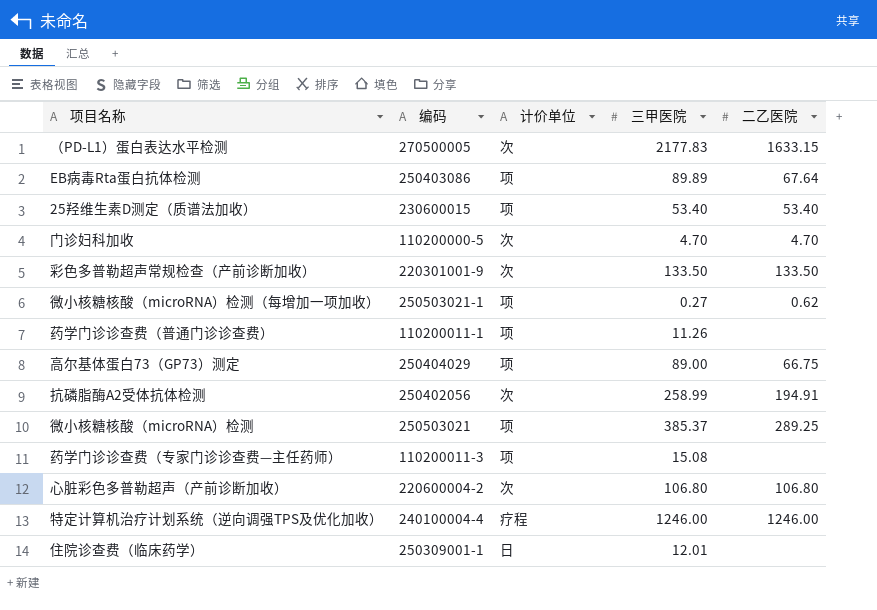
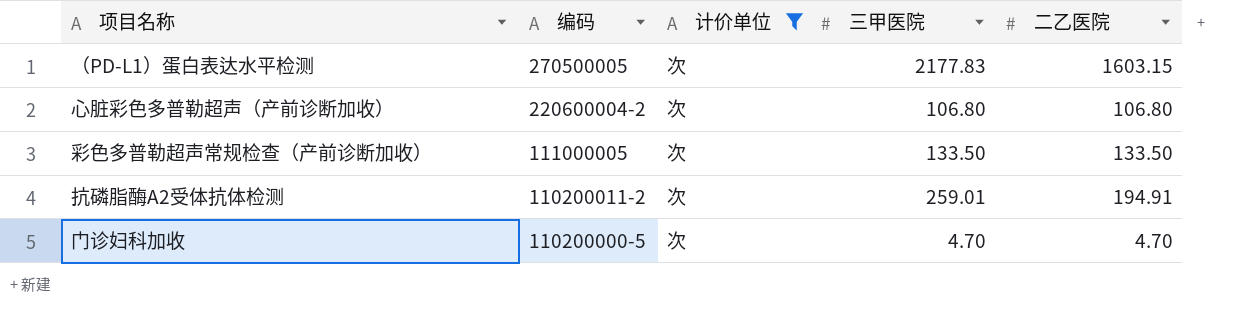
filter: none -> 计价单位 = 次
row order: none -> 编码 descending
（PD-L1）蛋白表达水平检测 | 二乙医院: 1633.15 -> 1603.15
彩色多普勒超声常规检查（产前诊断加收） | 编码: 220301001-9 -> 111000005
抗磷脂酶A2受体抗体检测 | 编码: 250402056 -> 110200011-2
抗磷脂酶A2受体抗体检测 | 三甲医院: 258.99 -> 259.01

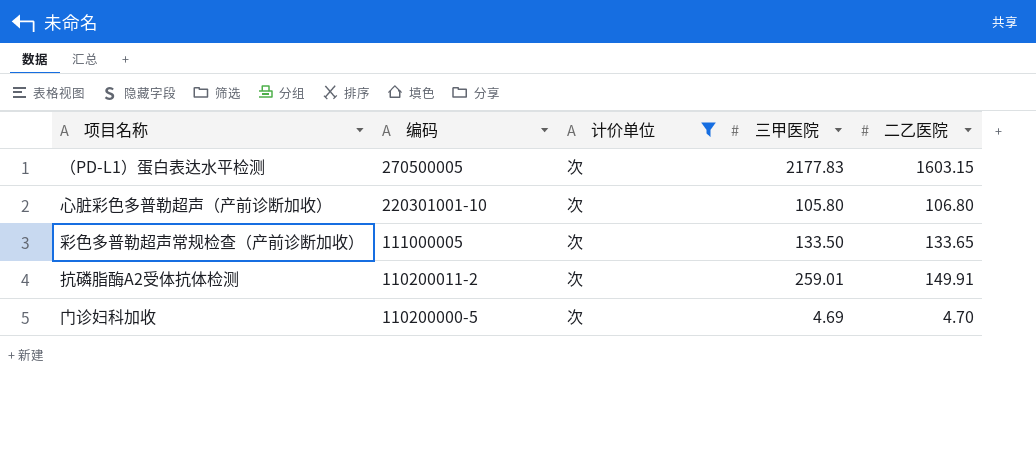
心脏彩色多普勒超声（产前诊断加收） | 编码: 220600004-2 -> 220301001-10
心脏彩色多普勒超声（产前诊断加收） | 三甲医院: 106.80 -> 105.80
彩色多普勒超声常规检查（产前诊断加收） | 二乙医院: 133.50 -> 133.65
抗磷脂酶A2受体抗体检测 | 二乙医院: 194.91 -> 149.91
门诊妇科加收 | 三甲医院: 4.70 -> 4.69

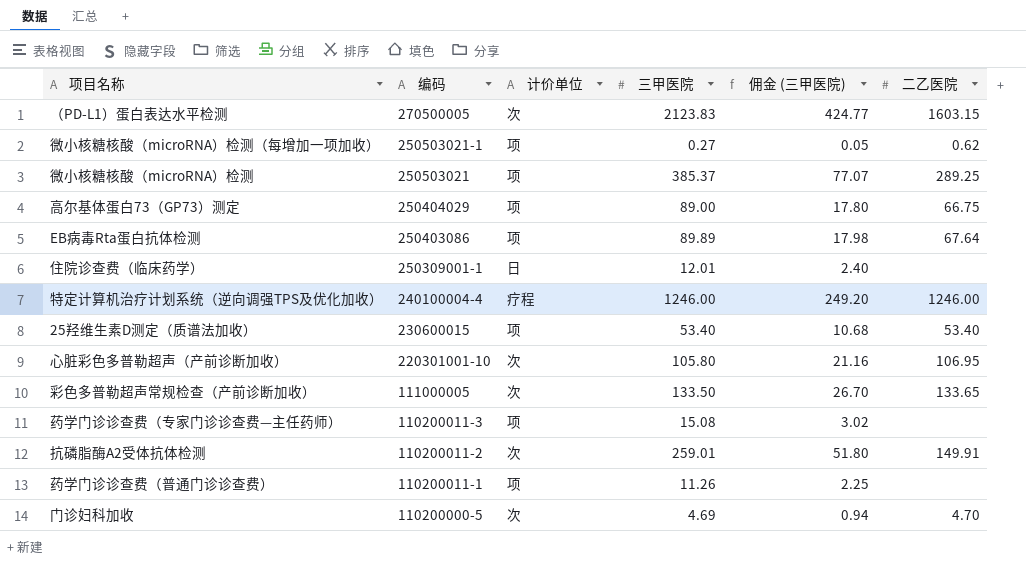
filter: 计价单位 = 次 -> none
column 佣金 (三甲医院) | formula: none -> [三甲医院] * 0.2
（PD-L1）蛋白表达水平检测 | 三甲医院: 2177.83 -> 2123.83
心脏彩色多普勒超声（产前诊断加收） | 二乙医院: 106.80 -> 106.95

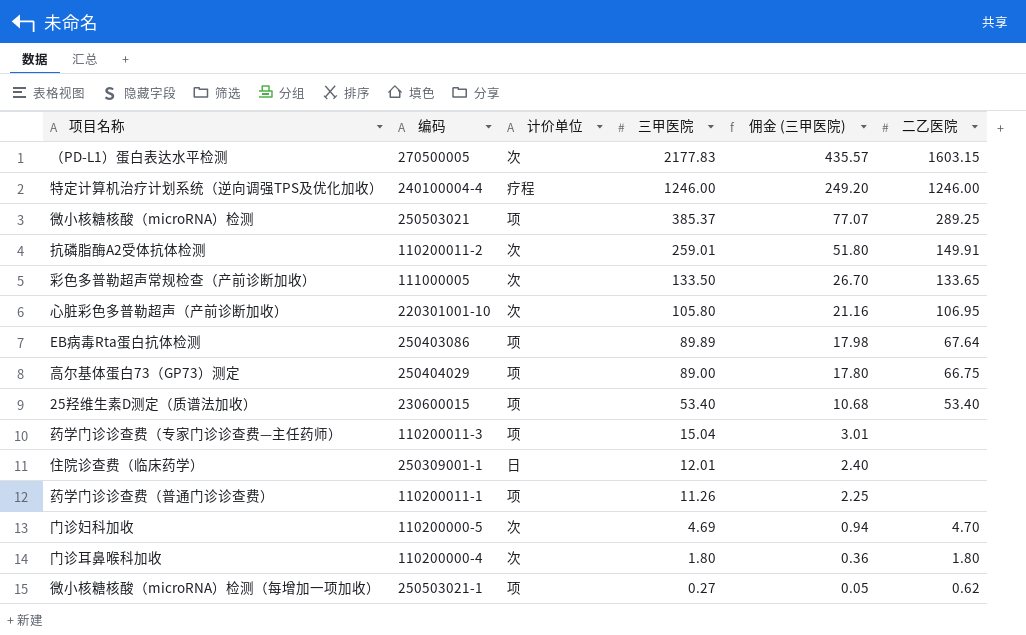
row order: 编码 descending -> 三甲医院 descending
（PD-L1）蛋白表达水平检测 | 三甲医院: 2123.83 -> 2177.83
（PD-L1）蛋白表达水平检测 | 佣金 (三甲医院): 424.77 -> 435.57
药学门诊诊查费（专家门诊诊查费—主任药师） | 三甲医院: 15.08 -> 15.04
药学门诊诊查费（专家门诊诊查费—主任药师） | 佣金 (三甲医院): 3.02 -> 3.01
row 门诊耳鼻喉科加收: none -> 110200000-4 | 次 | 1.80 | 0.36 | 1.80

